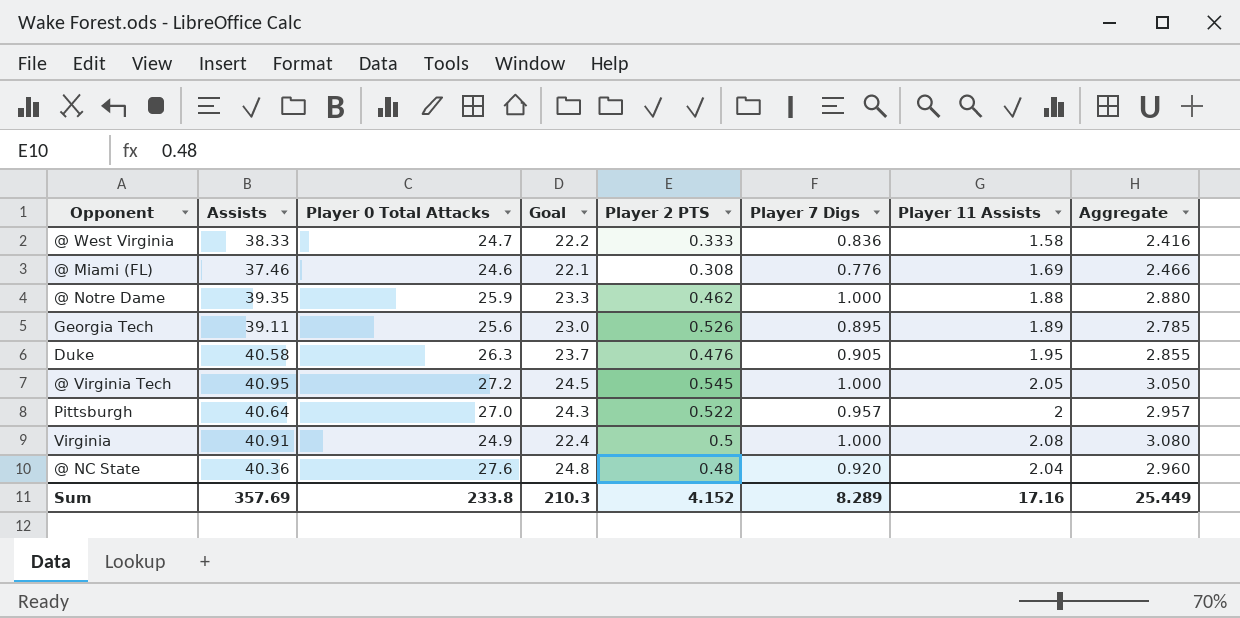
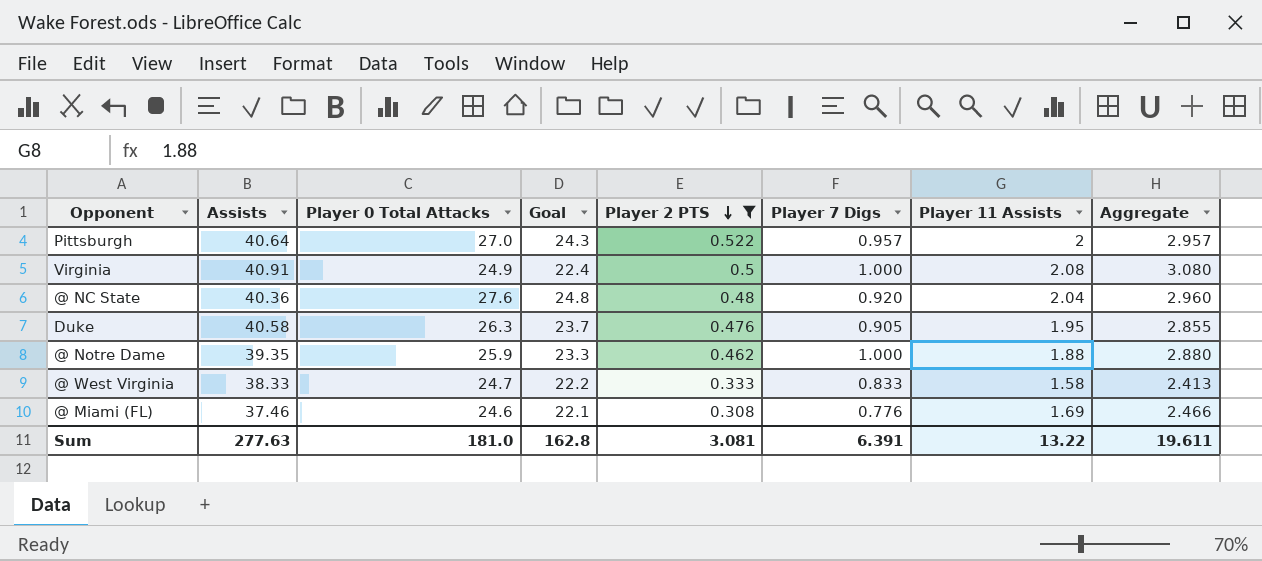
filter: none -> Player 2 PTS <= 0.522
row order: none -> Player 2 PTS descending
@ West Virginia | Player 7 Digs: 0.836 -> 0.833
@ West Virginia | Aggregate: 2.416 -> 2.413
Sum | Assists: 357.69 -> 277.63
Sum | Player 0 Total Attacks: 233.8 -> 181.0
Sum | Goal: 210.3 -> 162.8
Sum | Player 2 PTS: 4.152 -> 3.081
Sum | Player 7 Digs: 8.289 -> 6.391
Sum | Player 11 Assists: 17.16 -> 13.22
Sum | Aggregate: 25.449 -> 19.611

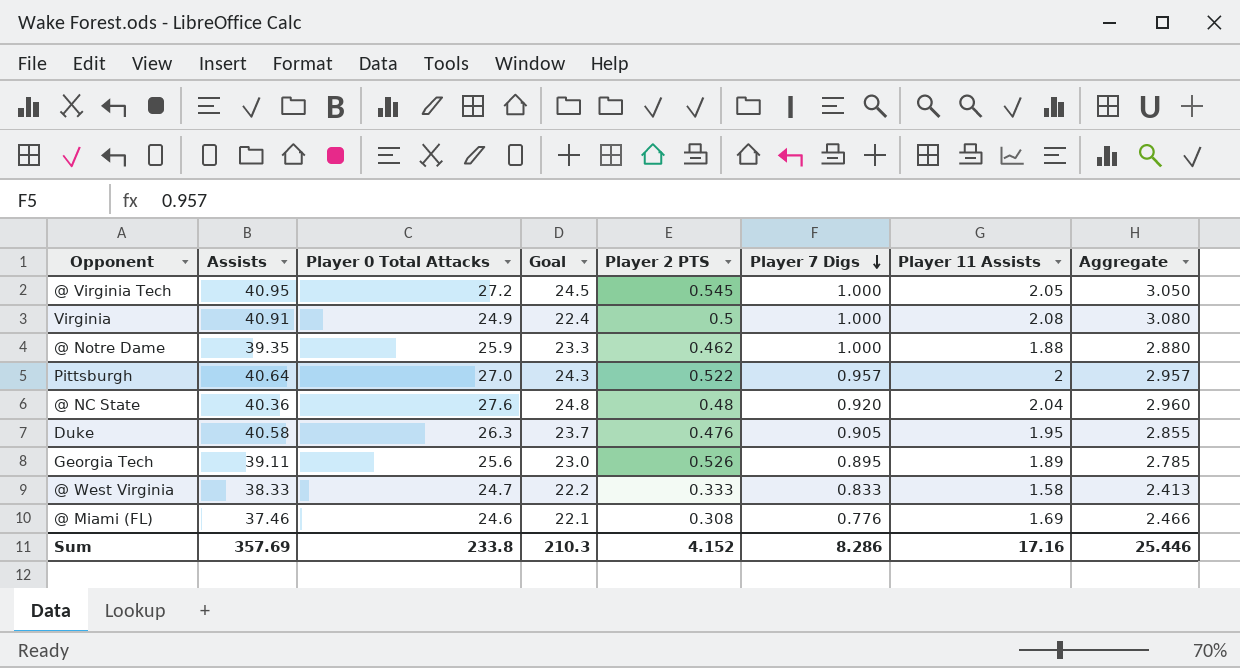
filter: Player 2 PTS <= 0.522 -> none
row order: Player 2 PTS descending -> Player 7 Digs descending
Sum | Assists: 277.63 -> 357.69
Sum | Player 0 Total Attacks: 181.0 -> 233.8
Sum | Goal: 162.8 -> 210.3
Sum | Player 2 PTS: 3.081 -> 4.152
Sum | Player 7 Digs: 6.391 -> 8.286
Sum | Player 11 Assists: 13.22 -> 17.16
Sum | Aggregate: 19.611 -> 25.446

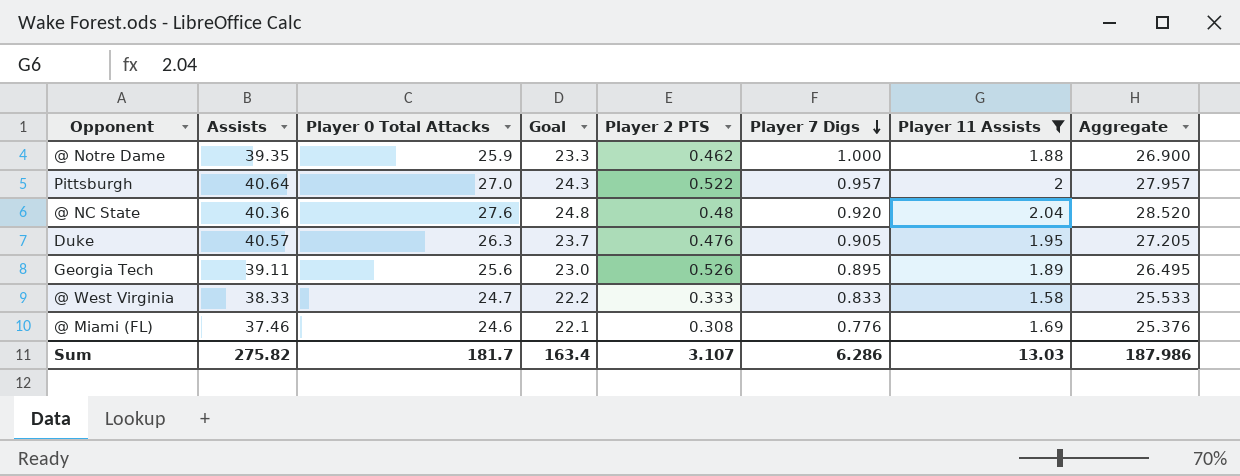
filter: none -> Player 11 Assists <= 2.04
column Aggregate | formula: [Player 7 Digs] + [Player 11 Assists] -> [Player 0 Total Attacks] + [Player 7 Digs]
Duke | Assists: 40.58 -> 40.57
Sum | Assists: 357.69 -> 275.82
Sum | Player 0 Total Attacks: 233.8 -> 181.7
Sum | Goal: 210.3 -> 163.4
Sum | Player 2 PTS: 4.152 -> 3.107
Sum | Player 7 Digs: 8.286 -> 6.286
Sum | Player 11 Assists: 17.16 -> 13.03
Sum | Aggregate: 25.446 -> 187.986

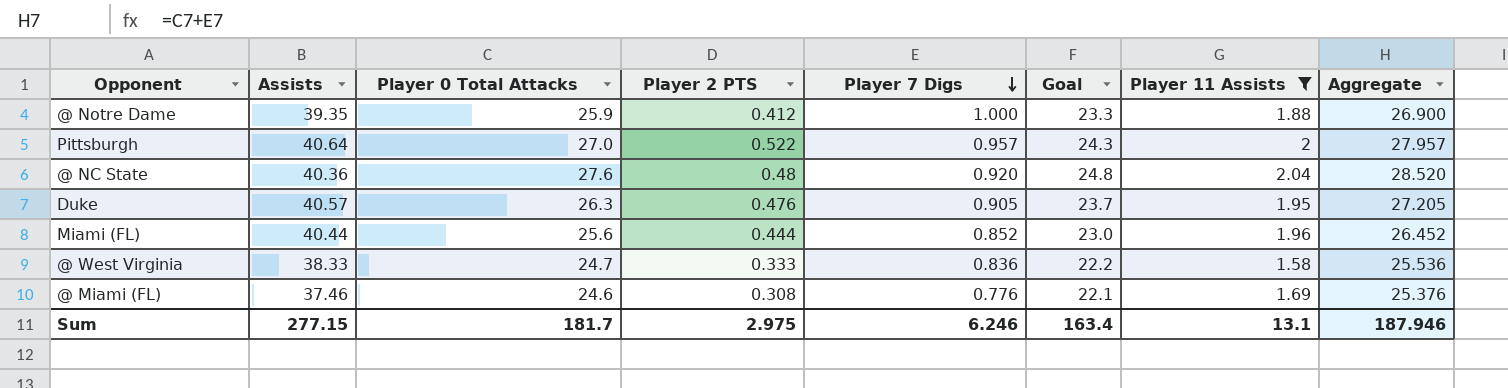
column Goal | position: 4 -> 6
row Georgia Tech: 39.11 | 25.6 | 23.0 | 0.526 | 0.895 | 1.89 | 26.495 -> none
@ Notre Dame | Player 2 PTS: 0.462 -> 0.412
row Miami (FL): none -> 40.44 | 25.6 | 0.444 | 0.852 | 23.0 | 1.96 | 26.452
@ West Virginia | Player 7 Digs: 0.833 -> 0.836
@ West Virginia | Aggregate: 25.533 -> 25.536
Sum | Assists: 275.82 -> 277.15
Sum | Player 2 PTS: 3.107 -> 2.975
Sum | Player 7 Digs: 6.286 -> 6.246
Sum | Player 11 Assists: 13.03 -> 13.1
Sum | Aggregate: 187.986 -> 187.946

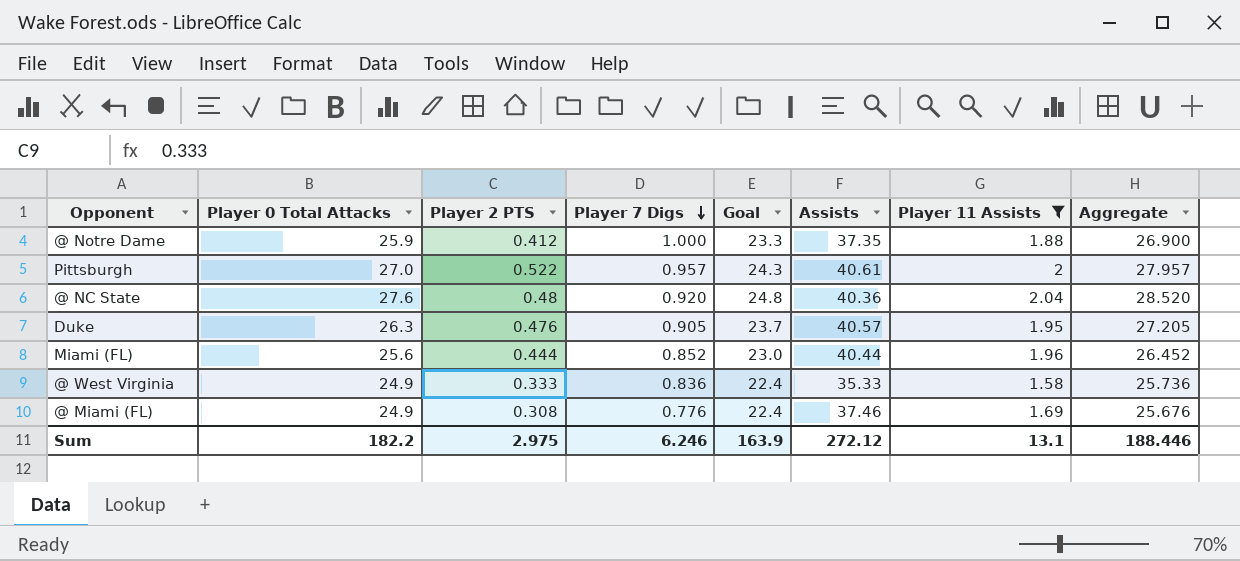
column Assists | position: 2 -> 6
@ Notre Dame | Assists: 39.35 -> 37.35
Pittsburgh | Assists: 40.64 -> 40.61
@ West Virginia | Player 0 Total Attacks: 24.7 -> 24.9
@ West Virginia | Goal: 22.2 -> 22.4
@ West Virginia | Assists: 38.33 -> 35.33
@ West Virginia | Aggregate: 25.536 -> 25.736
@ Miami (FL) | Player 0 Total Attacks: 24.6 -> 24.9
@ Miami (FL) | Goal: 22.1 -> 22.4
@ Miami (FL) | Aggregate: 25.376 -> 25.676
Sum | Player 0 Total Attacks: 181.7 -> 182.2
Sum | Goal: 163.4 -> 163.9
Sum | Assists: 277.15 -> 272.12
Sum | Aggregate: 187.946 -> 188.446

